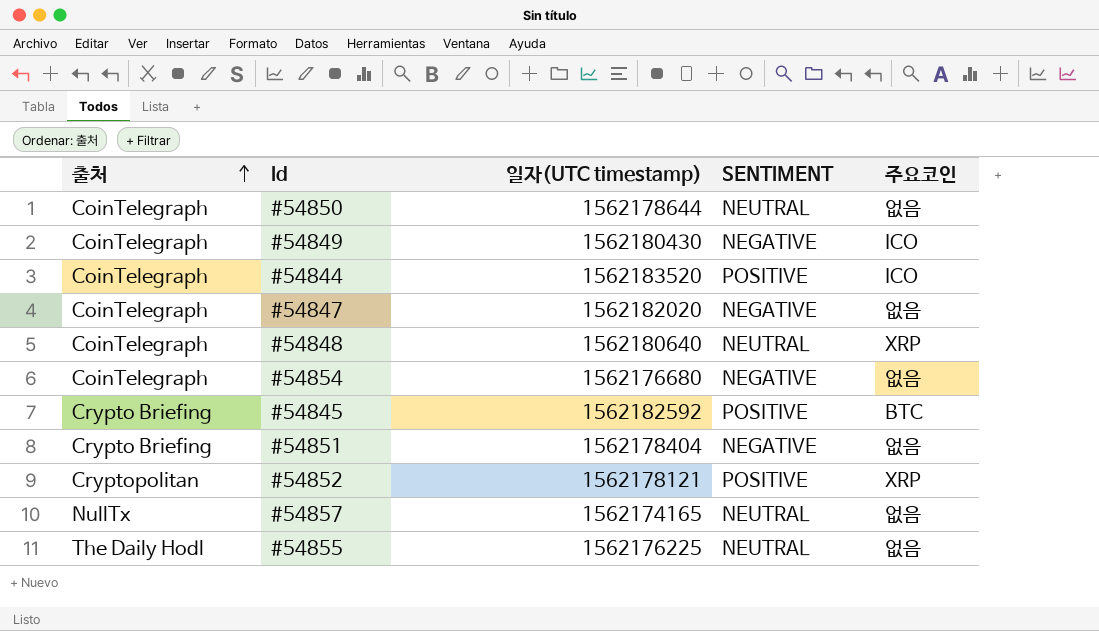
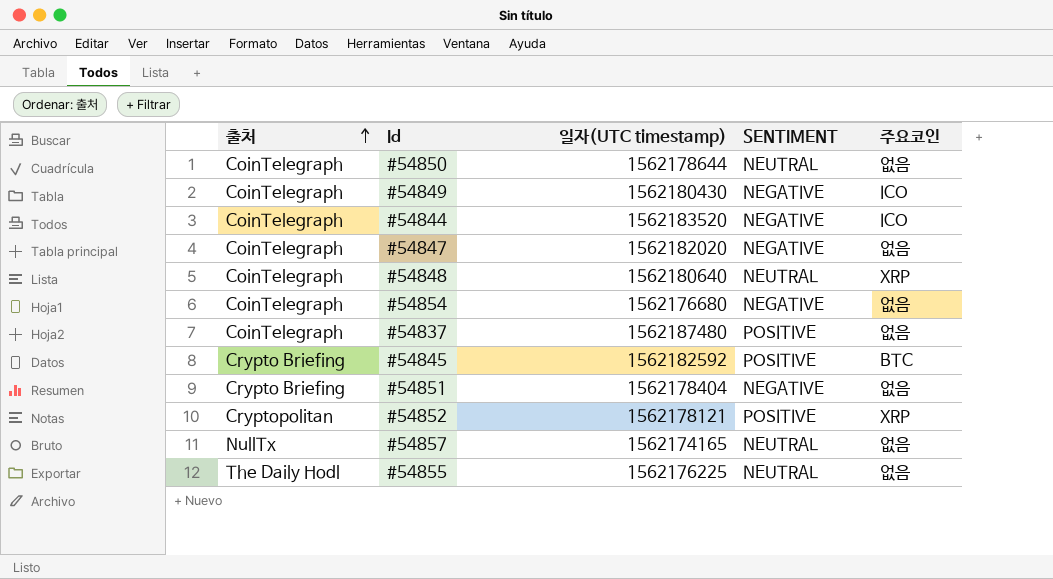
#54844 | SENTIMENT: POSITIVE -> NEGATIVE
row #54837: none -> CoinTelegraph | 1562187480 | POSITIVE | 없음

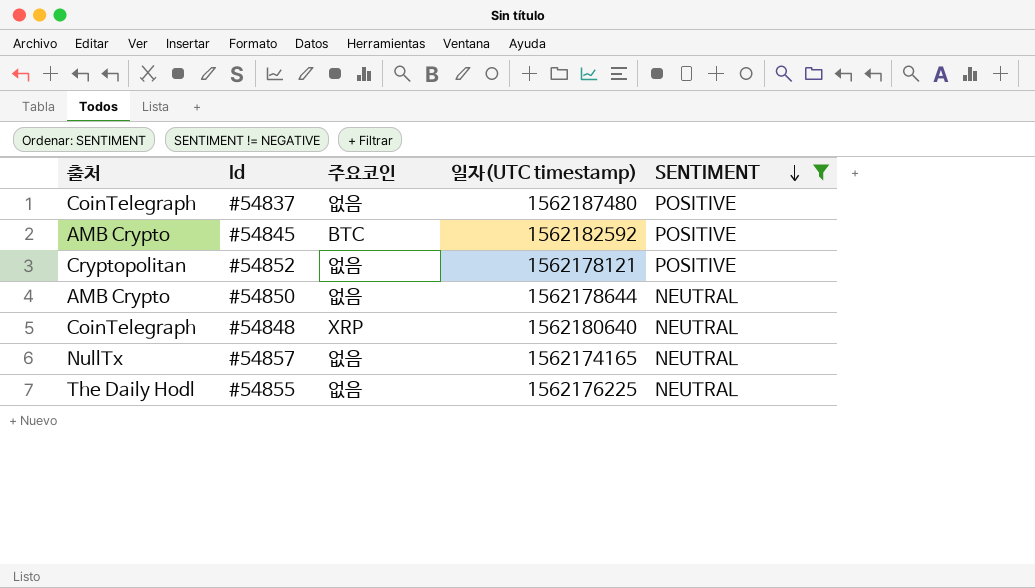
filter: none -> SENTIMENT != NEGATIVE
row order: 출처 ascending -> SENTIMENT descending
column 주요코인 | position: 5 -> 3
#54845 | 출처: Crypto Briefing -> AMB Crypto
#54852 | 주요코인: XRP -> 없음
#54850 | 출처: CoinTelegraph -> AMB Crypto

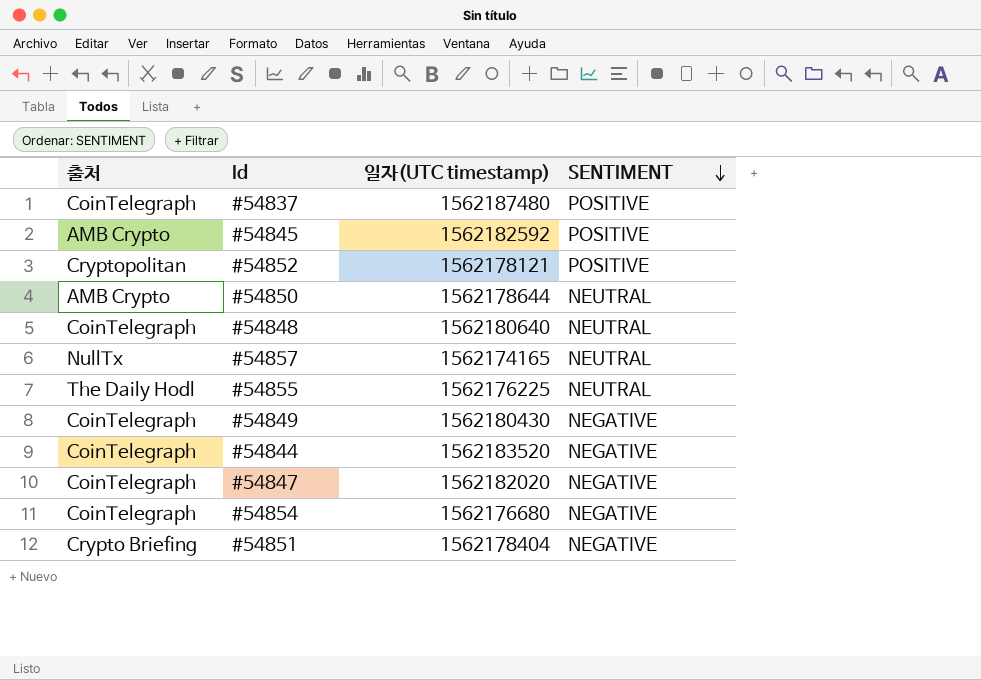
filter: SENTIMENT != NEGATIVE -> none
column 주요코인 | position: 3 -> none

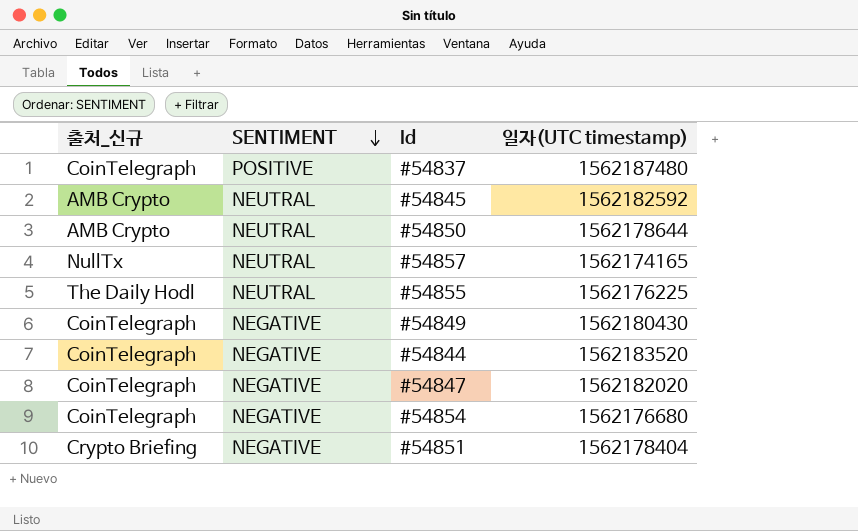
column name: 출처 -> 출처_신규
column SENTIMENT | position: 4 -> 2
row #54852: Cryptopolitan | 1562178121 | POSITIVE -> none
row #54848: CoinTelegraph | 1562180640 | NEUTRAL -> none
#54845 | SENTIMENT: POSITIVE -> NEUTRAL

